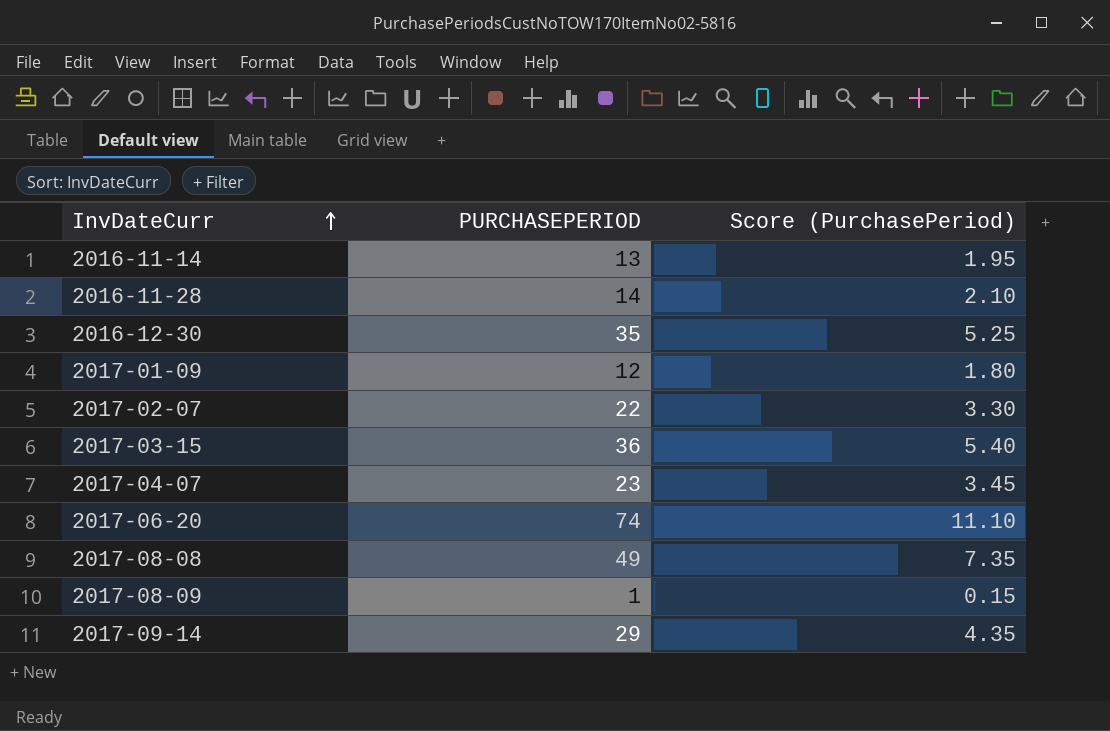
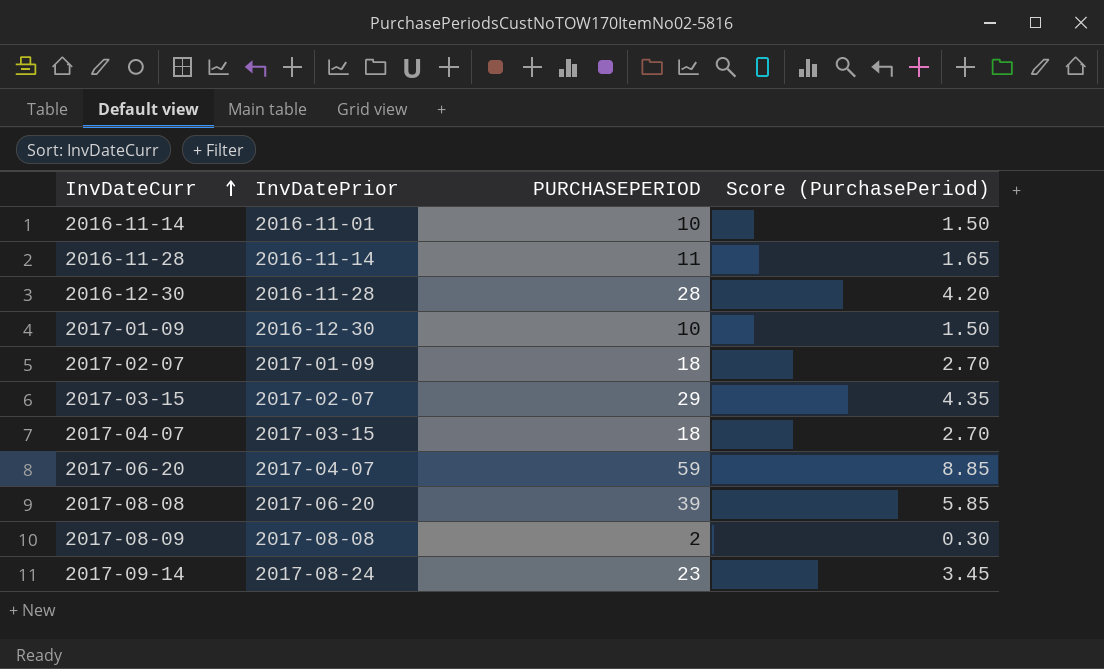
column InvDatePrior | position: none -> 2
2016-11-14 | PURCHASEPERIOD: 13 -> 10
2016-11-14 | Score (PurchasePeriod): 1.95 -> 1.50
2016-11-28 | PURCHASEPERIOD: 14 -> 11
2016-11-28 | Score (PurchasePeriod): 2.10 -> 1.65
2016-12-30 | PURCHASEPERIOD: 35 -> 28
2016-12-30 | Score (PurchasePeriod): 5.25 -> 4.20
2017-01-09 | PURCHASEPERIOD: 12 -> 10
2017-01-09 | Score (PurchasePeriod): 1.80 -> 1.50
2017-02-07 | PURCHASEPERIOD: 22 -> 18
2017-02-07 | Score (PurchasePeriod): 3.30 -> 2.70
2017-03-15 | PURCHASEPERIOD: 36 -> 29
2017-03-15 | Score (PurchasePeriod): 5.40 -> 4.35
2017-04-07 | PURCHASEPERIOD: 23 -> 18
2017-04-07 | Score (PurchasePeriod): 3.45 -> 2.70
2017-06-20 | PURCHASEPERIOD: 74 -> 59
2017-06-20 | Score (PurchasePeriod): 11.10 -> 8.85
2017-08-08 | PURCHASEPERIOD: 49 -> 39
2017-08-08 | Score (PurchasePeriod): 7.35 -> 5.85
2017-08-09 | PURCHASEPERIOD: 1 -> 2
2017-08-09 | Score (PurchasePeriod): 0.15 -> 0.30
2017-09-14 | PURCHASEPERIOD: 29 -> 23
2017-09-14 | Score (PurchasePeriod): 4.35 -> 3.45

